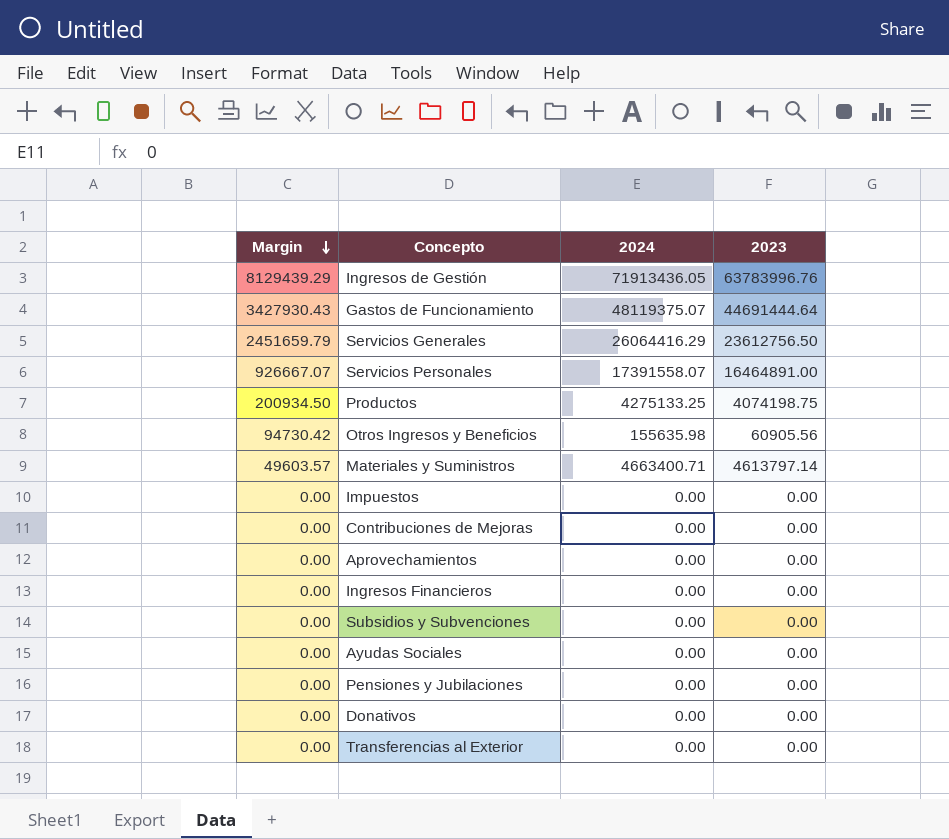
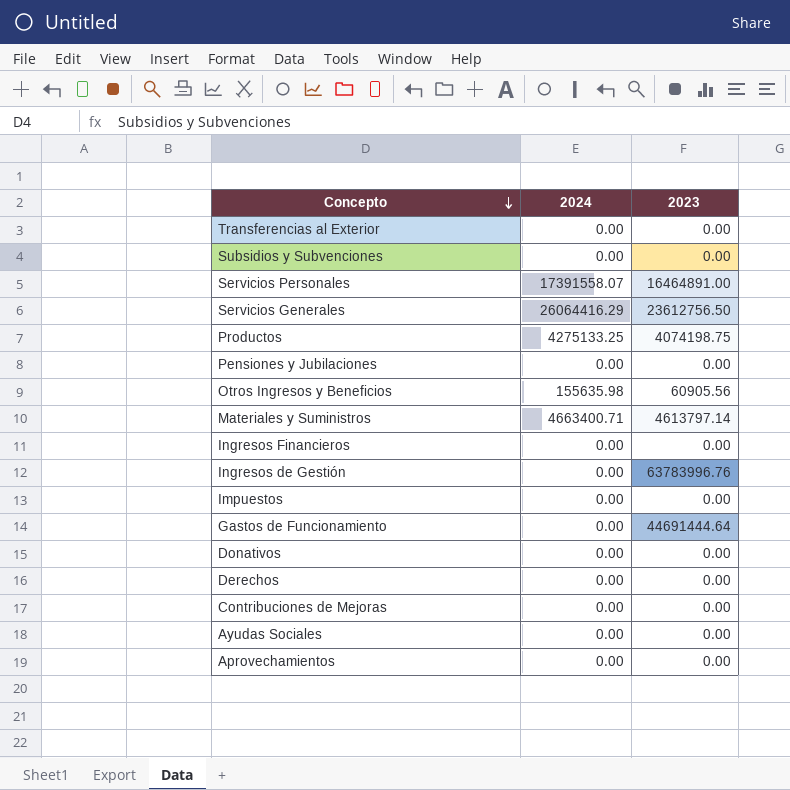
row order: Margin descending -> Concepto descending
column Margin | formula: [2024] - [2023] -> none
Ingresos de Gestión | 2024: 71913436.05 -> 0.00
Gastos de Funcionamiento | 2024: 48119375.07 -> 0.00
row Derechos: none -> 0.00 | 0.00

